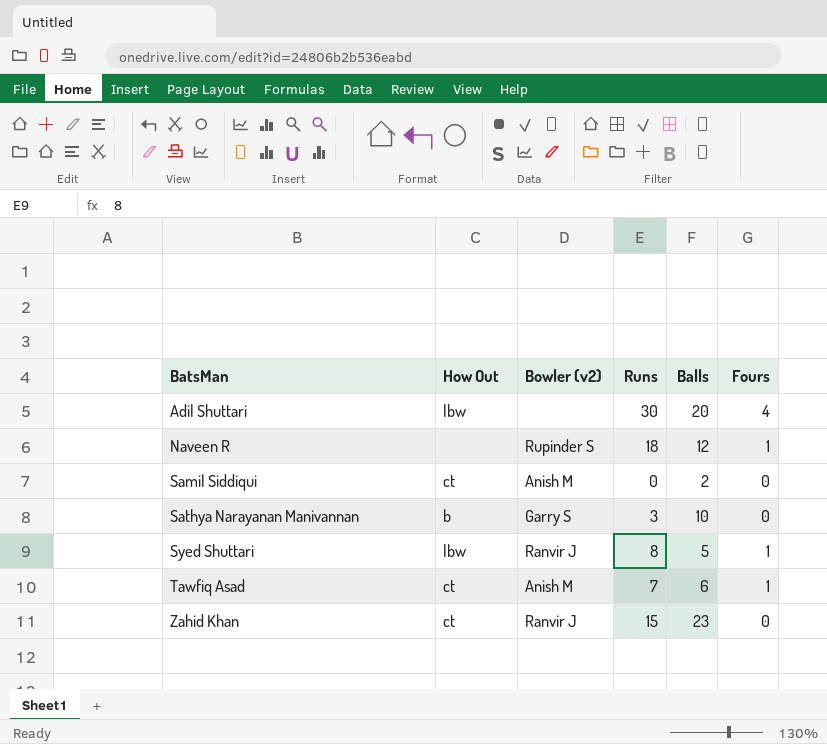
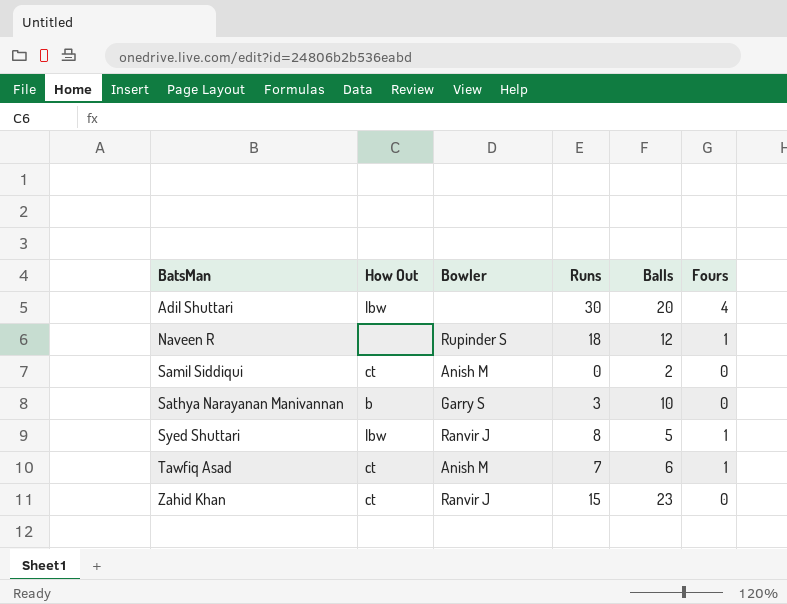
column name: Bowler (v2) -> Bowler

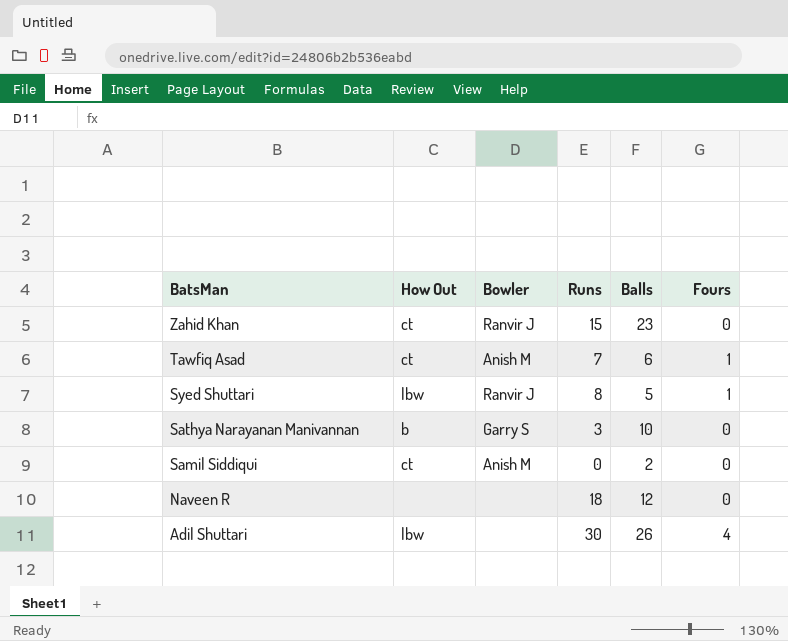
row order: BatsMan ascending -> BatsMan descending
Naveen R | Bowler: Rupinder S -> none
Naveen R | Fours: 1 -> 0
Adil Shuttari | Balls: 20 -> 26

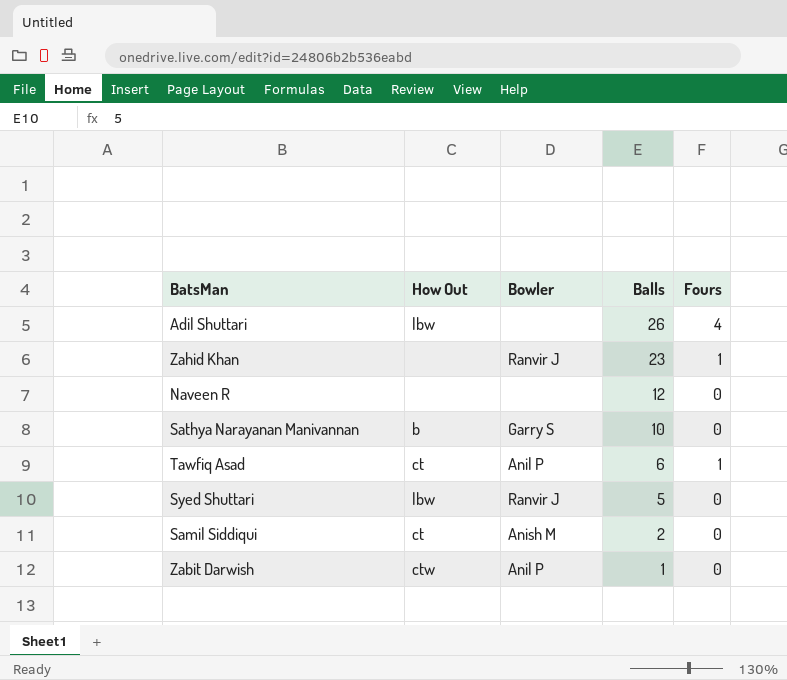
row order: BatsMan descending -> Balls descending
column Runs | position: 4 -> none
Zahid Khan | How Out: ct -> none
Zahid Khan | Fours: 0 -> 1
Tawfiq Asad | Bowler: Anish M -> Anil P
Syed Shuttari | Fours: 1 -> 0
row Zabit Darwish: none -> ctw | Anil P | 1 | 0

